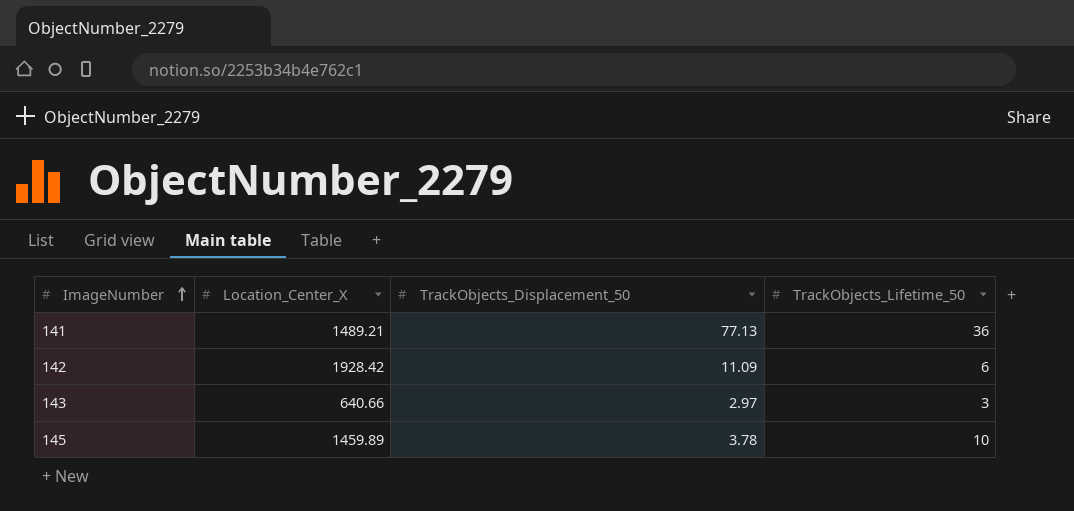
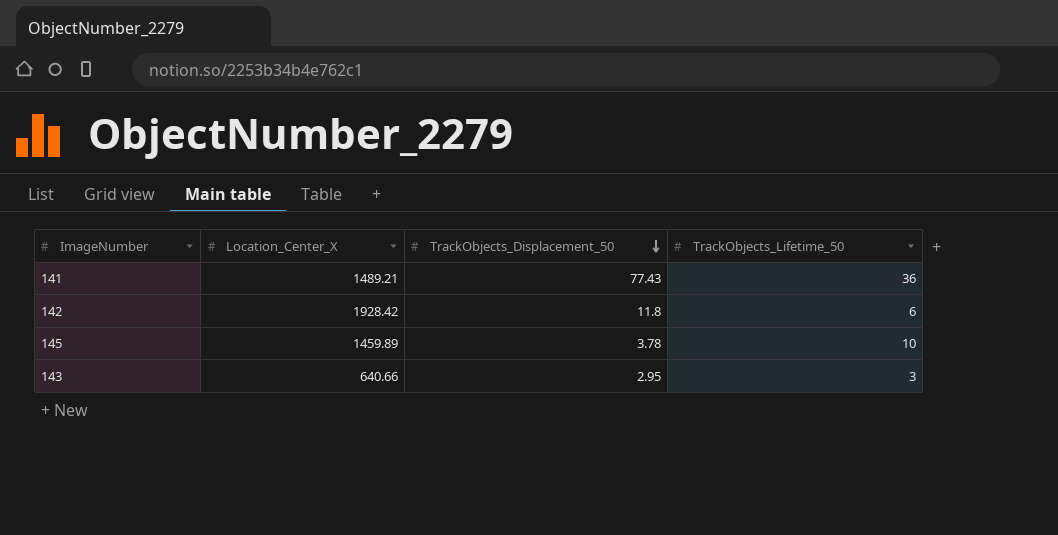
row order: ImageNumber ascending -> TrackObjects_Displacement_50 descending
141 | TrackObjects_Displacement_50: 77.13 -> 77.43
142 | TrackObjects_Displacement_50: 11.09 -> 11.8
143 | TrackObjects_Displacement_50: 2.97 -> 2.95

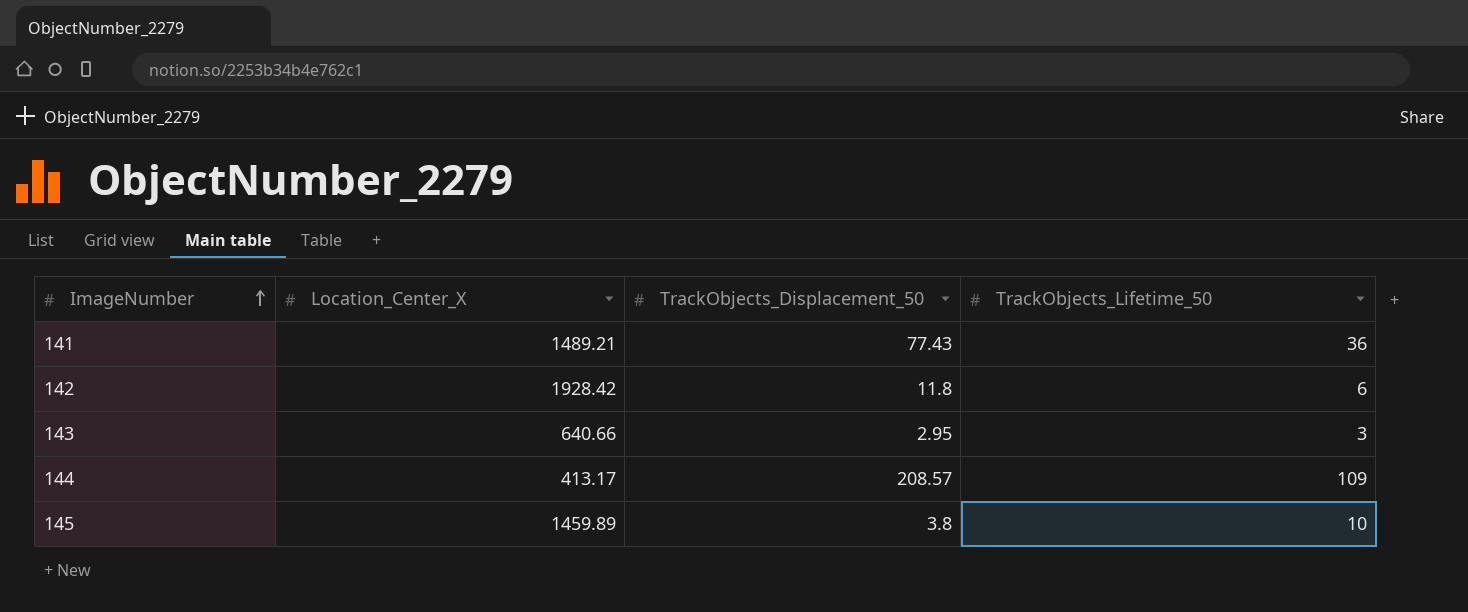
row order: TrackObjects_Displacement_50 descending -> ImageNumber ascending
row 144: none -> 413.17 | 208.57 | 109
145 | TrackObjects_Displacement_50: 3.78 -> 3.8

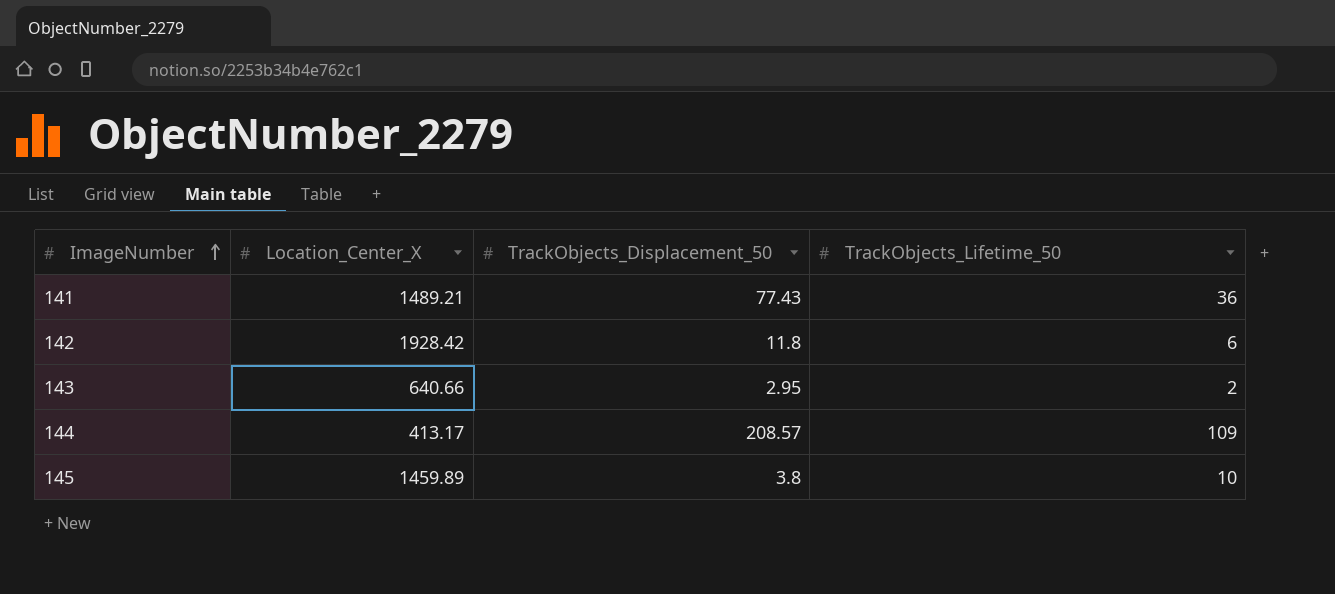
143 | TrackObjects_Lifetime_50: 3 -> 2

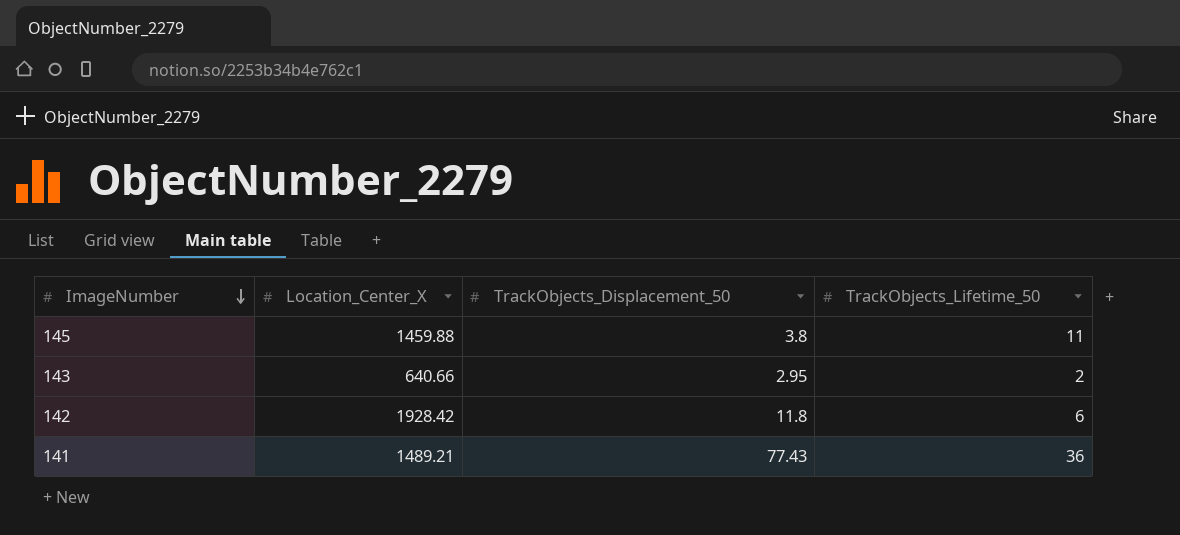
row order: ImageNumber ascending -> ImageNumber descending
row 144: 413.17 | 208.57 | 109 -> none
145 | Location_Center_X: 1459.89 -> 1459.88
145 | TrackObjects_Lifetime_50: 10 -> 11

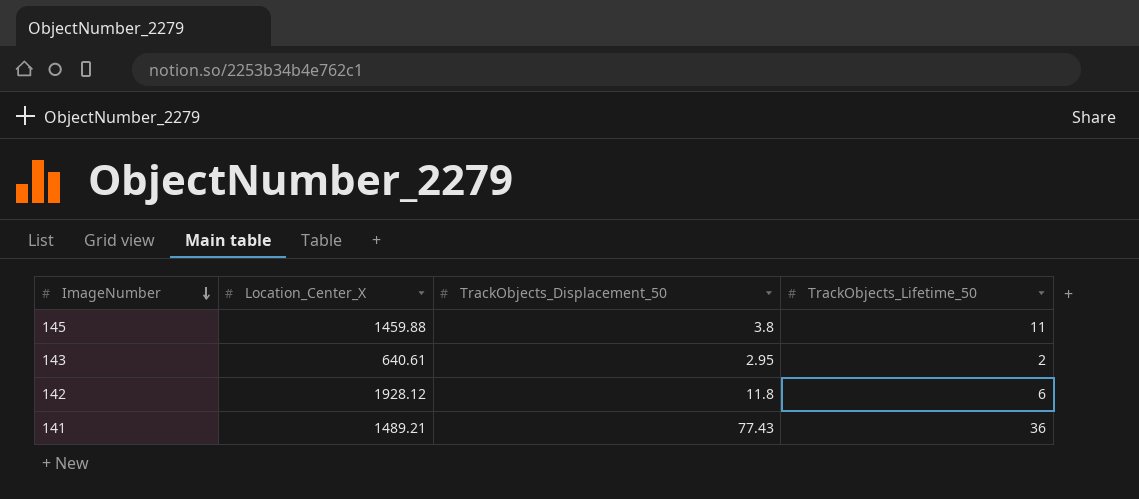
143 | Location_Center_X: 640.66 -> 640.61
142 | Location_Center_X: 1928.42 -> 1928.12

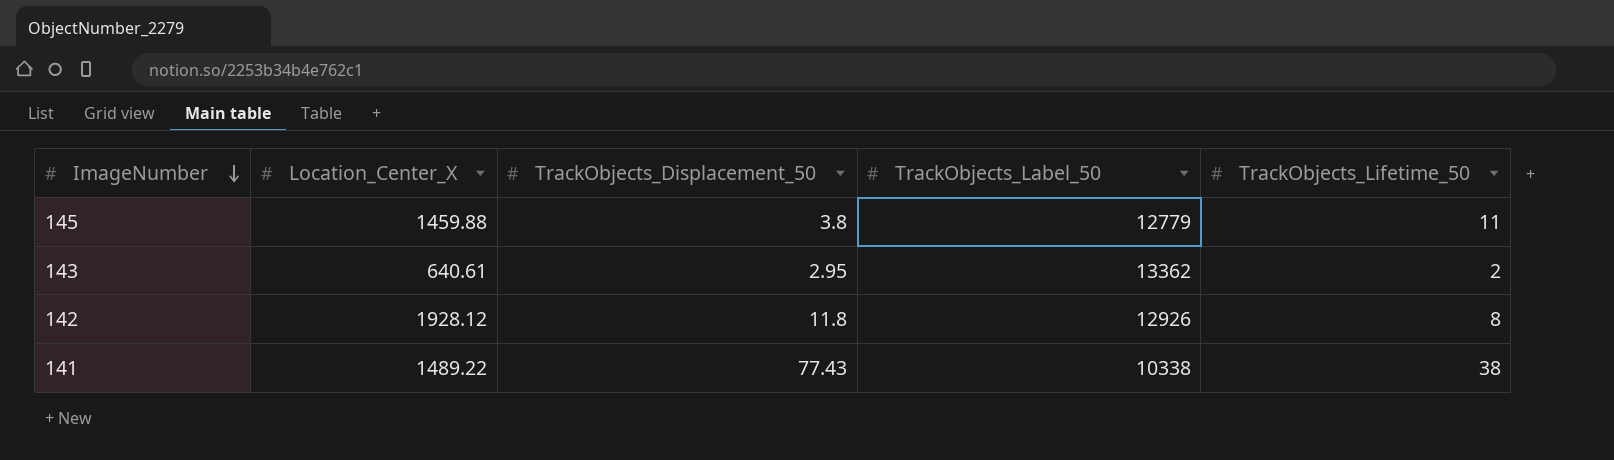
column TrackObjects_Label_50 | position: none -> 4
142 | TrackObjects_Lifetime_50: 6 -> 8
141 | Location_Center_X: 1489.21 -> 1489.22
141 | TrackObjects_Lifetime_50: 36 -> 38

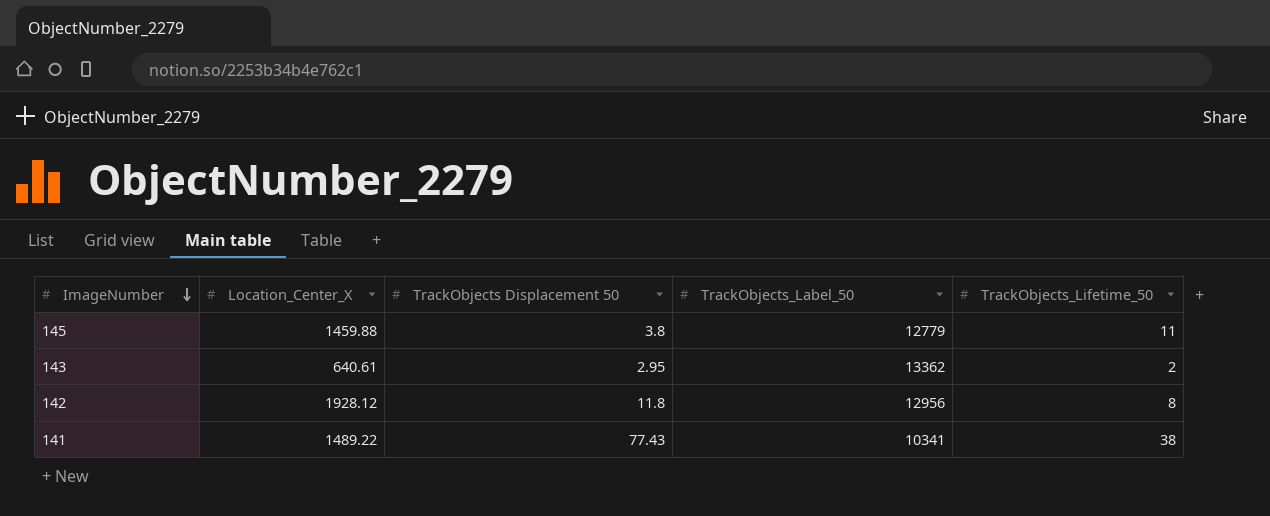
column name: TrackObjects_Displacement_50 -> TrackObjects Displacement 50
142 | TrackObjects_Label_50: 12926 -> 12956
141 | TrackObjects_Label_50: 10338 -> 10341

